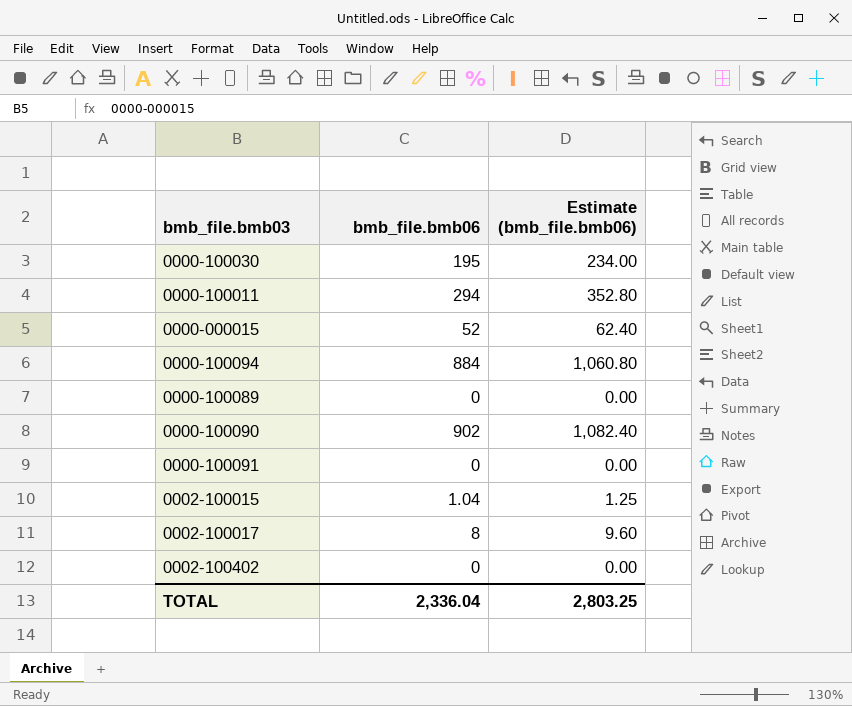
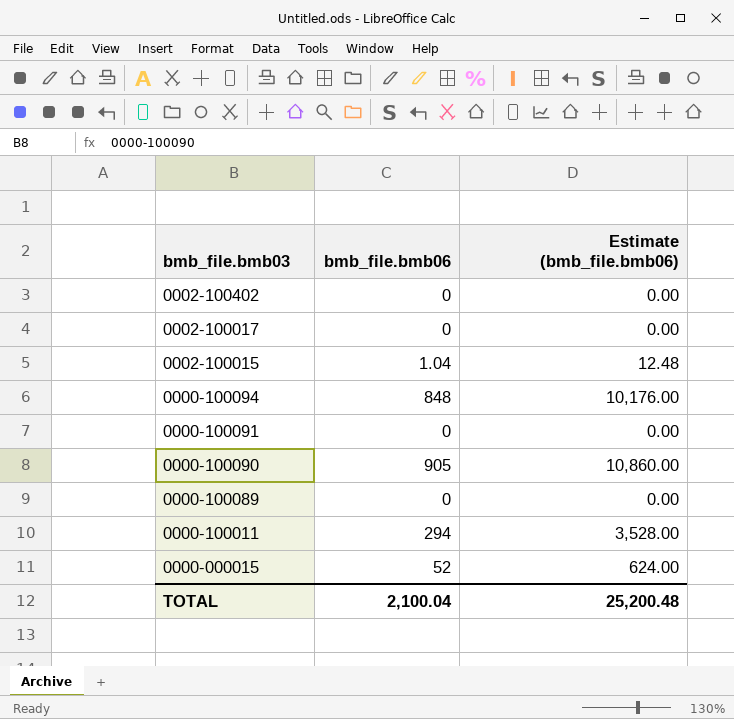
row order: none -> bmb_file.bmb03 descending
column Estimate (bmb_file.bmb06) | formula: [bmb_file.bmb06] * 1.2 -> [bmb_file.bmb06] * 12
row 0000-100030: 195 | 234.00 -> none
0002-100017 | bmb_file.bmb06: 8 -> 0
0000-100094 | bmb_file.bmb06: 884 -> 848
0000-100090 | bmb_file.bmb06: 902 -> 905
TOTAL | bmb_file.bmb06: 2,336.04 -> 2,100.04
TOTAL | Estimate (bmb_file.bmb06): 2,803.25 -> 25,200.48

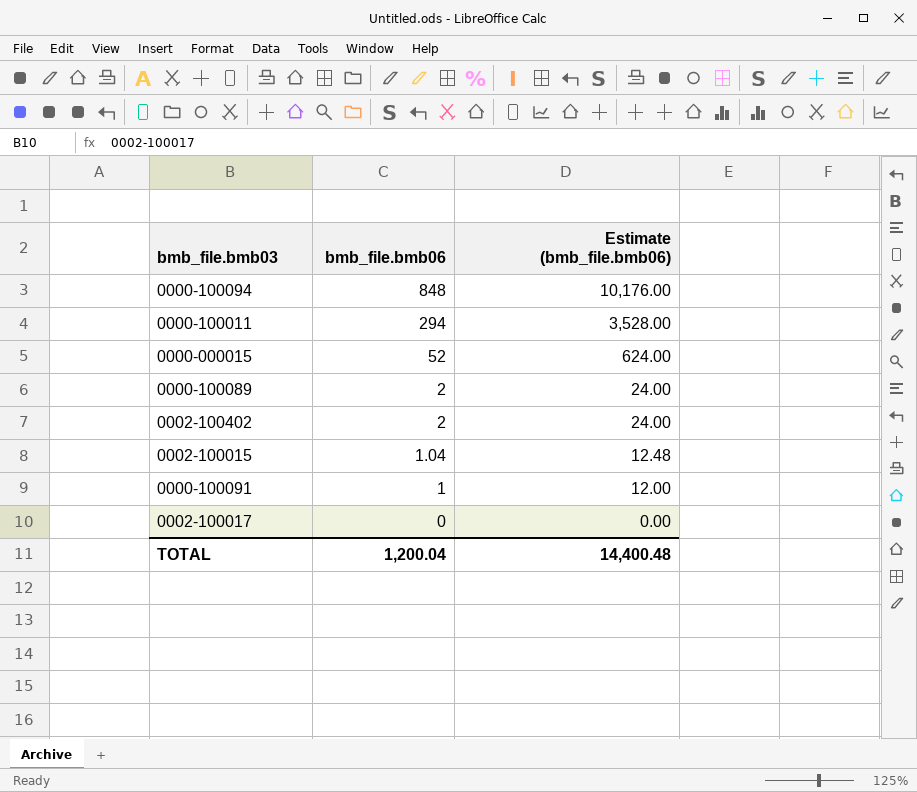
row order: bmb_file.bmb03 descending -> bmb_file.bmb06 descending
row 0000-100090: 905 | 10,860.00 -> none
0000-100089 | bmb_file.bmb06: 0 -> 2
0000-100089 | Estimate (bmb_file.bmb06): 0.00 -> 24.00
0002-100402 | bmb_file.bmb06: 0 -> 2
0002-100402 | Estimate (bmb_file.bmb06): 0.00 -> 24.00
0000-100091 | bmb_file.bmb06: 0 -> 1
0000-100091 | Estimate (bmb_file.bmb06): 0.00 -> 12.00
TOTAL | bmb_file.bmb06: 2,100.04 -> 1,200.04
TOTAL | Estimate (bmb_file.bmb06): 25,200.48 -> 14,400.48

